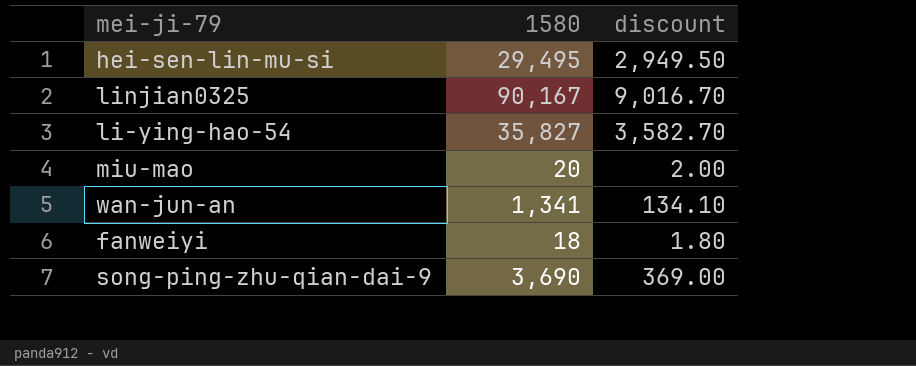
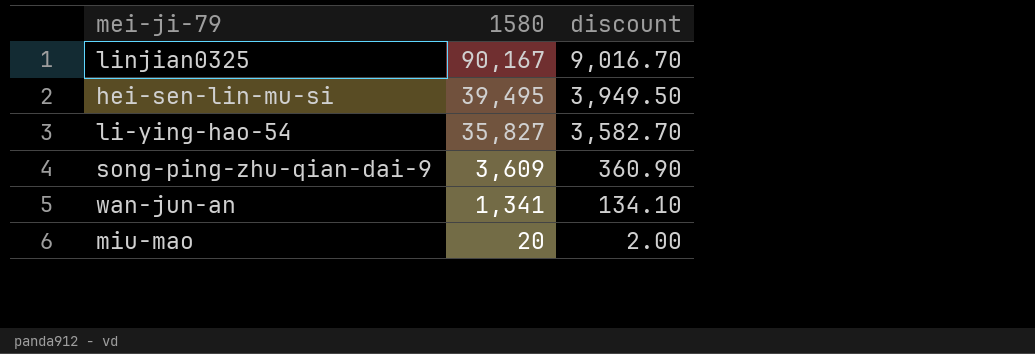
row order: none -> 1580 descending
row fanweiyi: 18 | 1.80 -> none
hei-sen-lin-mu-si | 1580: 29,495 -> 39,495
hei-sen-lin-mu-si | discount: 2,949.50 -> 3,949.50
song-ping-zhu-qian-dai-9 | 1580: 3,690 -> 3,609
song-ping-zhu-qian-dai-9 | discount: 369.00 -> 360.90

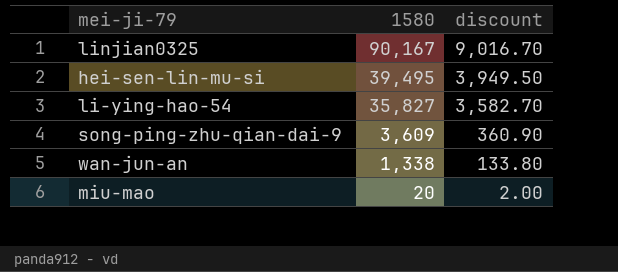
wan-jun-an | 1580: 1,341 -> 1,338
wan-jun-an | discount: 134.10 -> 133.80

